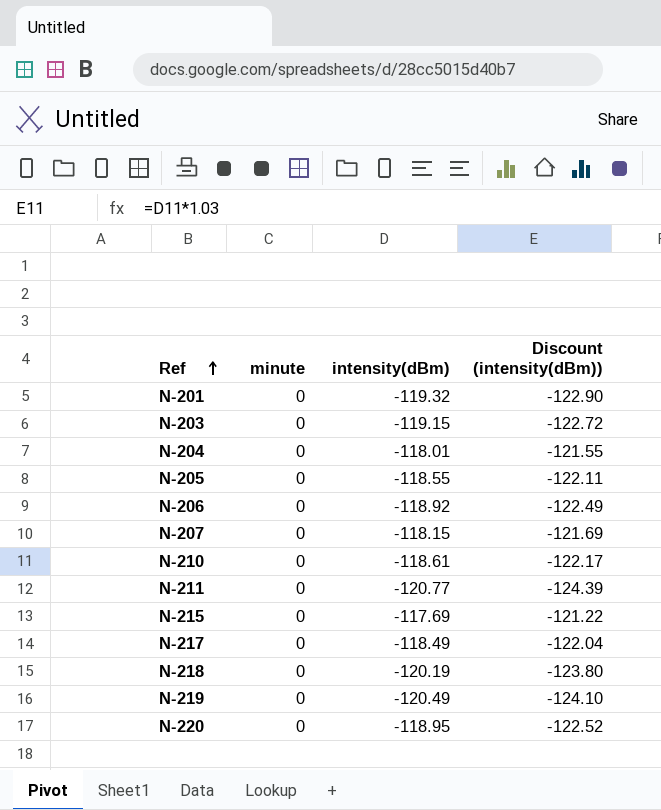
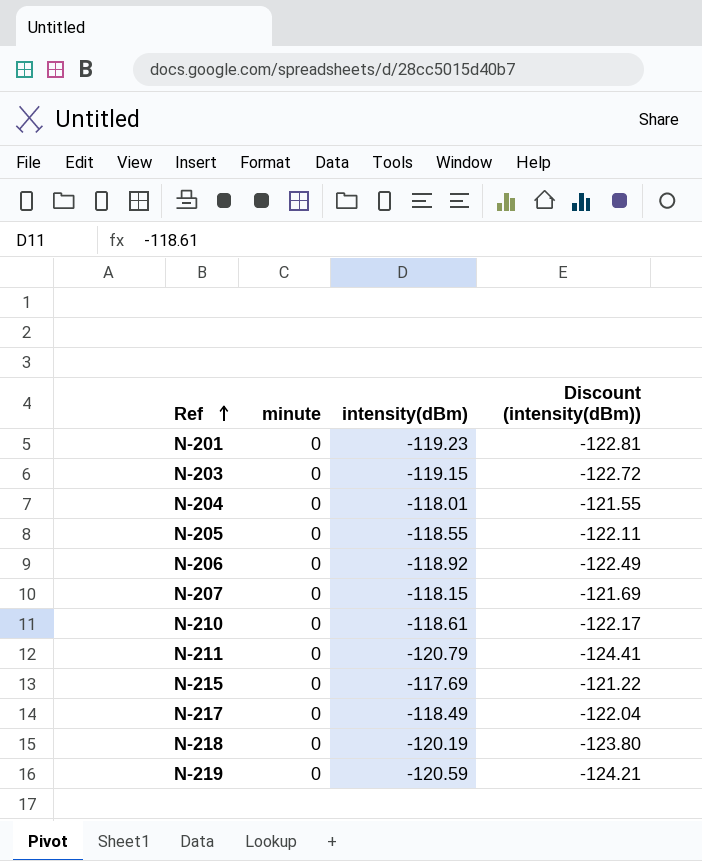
row N-220: 0 | -118.95 | -122.52 -> none
N-201 | intensity(dBm): -119.32 -> -119.23
N-201 | Discount (intensity(dBm)): -122.90 -> -122.81
N-211 | intensity(dBm): -120.77 -> -120.79
N-211 | Discount (intensity(dBm)): -124.39 -> -124.41
N-219 | intensity(dBm): -120.49 -> -120.59
N-219 | Discount (intensity(dBm)): -124.10 -> -124.21

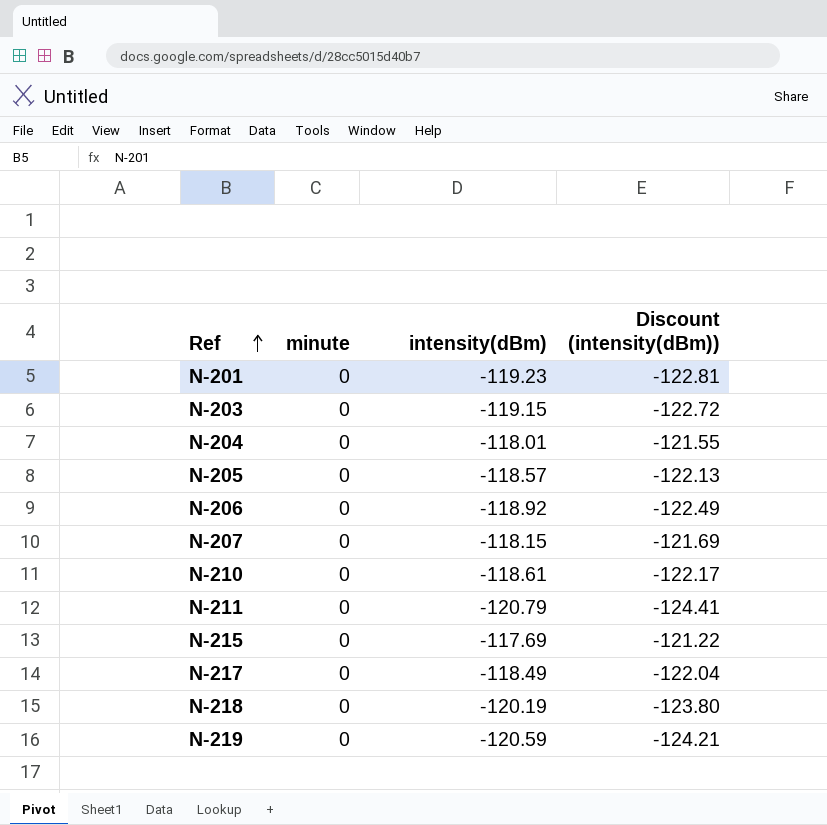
N-205 | intensity(dBm): -118.55 -> -118.57
N-205 | Discount (intensity(dBm)): -122.11 -> -122.13

